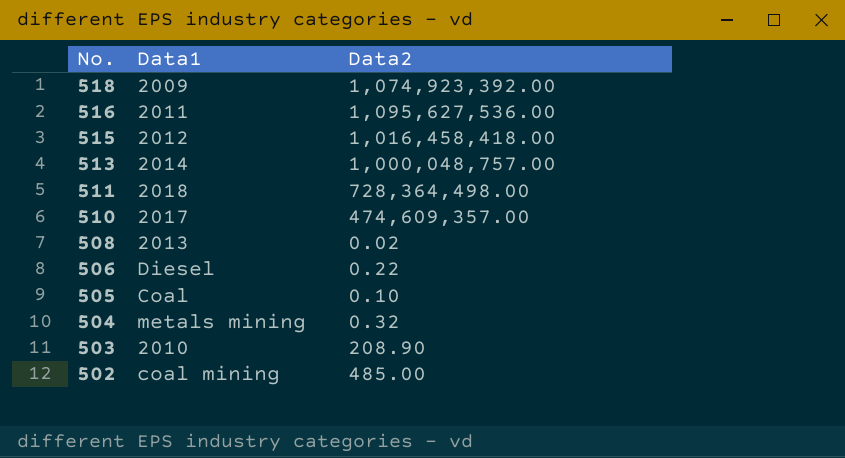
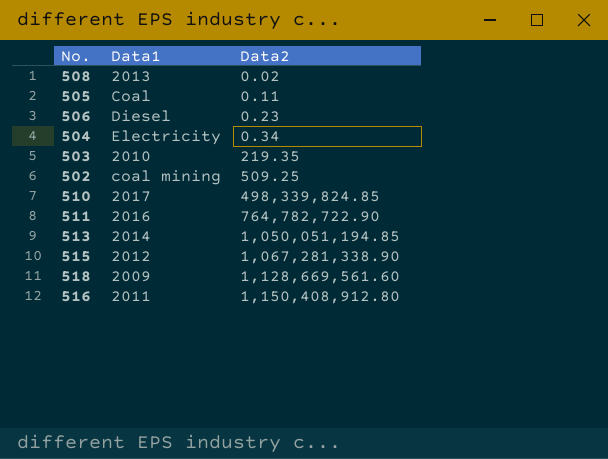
row order: No. descending -> Data2 ascending
505 | Data2: 0.10 -> 0.11
506 | Data2: 0.22 -> 0.23
504 | Data1: metals mining -> Electricity
504 | Data2: 0.32 -> 0.34
503 | Data2: 208.90 -> 219.35
502 | Data2: 485.00 -> 509.25
510 | Data2: 474,609,357.00 -> 498,339,824.85
511 | Data1: 2018 -> 2016
511 | Data2: 728,364,498.00 -> 764,782,722.90
513 | Data2: 1,000,048,757.00 -> 1,050,051,194.85
515 | Data2: 1,016,458,418.00 -> 1,067,281,338.90
518 | Data2: 1,074,923,392.00 -> 1,128,669,561.60
516 | Data2: 1,095,627,536.00 -> 1,150,408,912.80

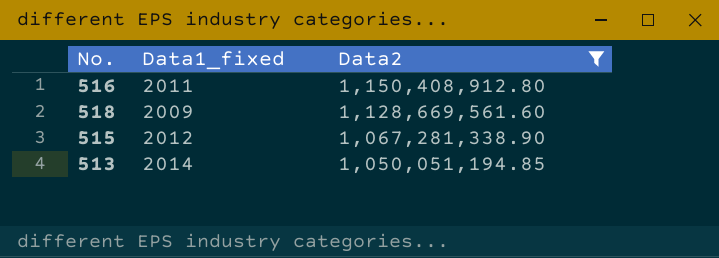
filter: none -> Data2 >= 1,050,051,194.85
row order: Data2 ascending -> Data2 descending
column name: Data1 -> Data1_fixed

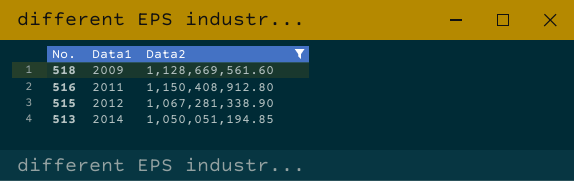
row order: Data2 descending -> No. descending
column name: Data1_fixed -> Data1

